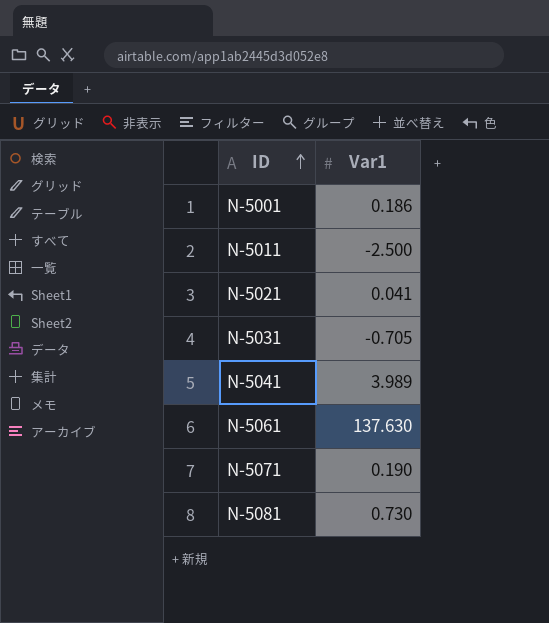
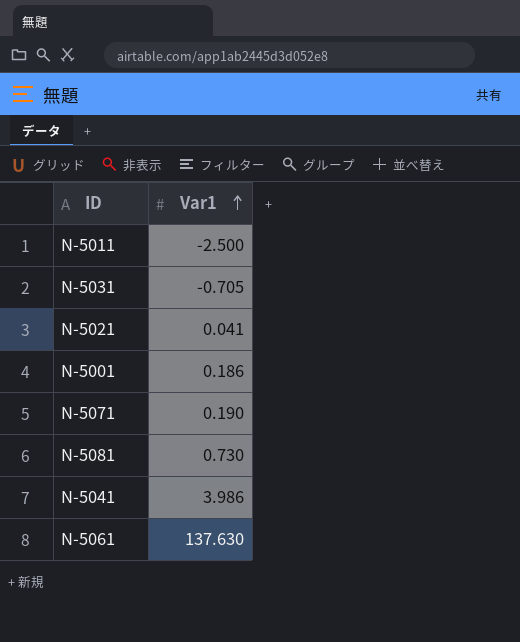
row order: ID ascending -> Var1 ascending
N-5041 | Var1: 3.989 -> 3.986

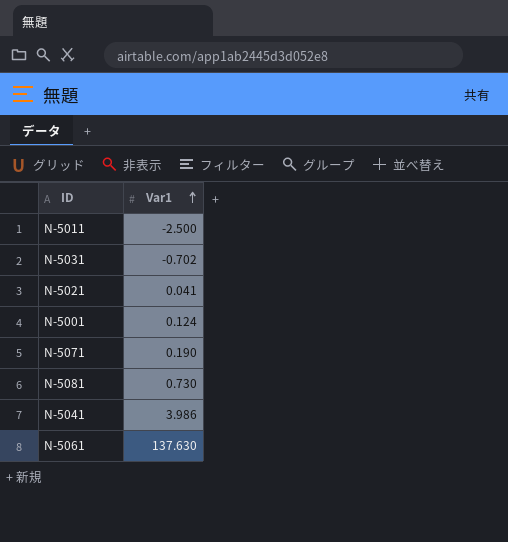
N-5031 | Var1: -0.705 -> -0.702
N-5001 | Var1: 0.186 -> 0.124

